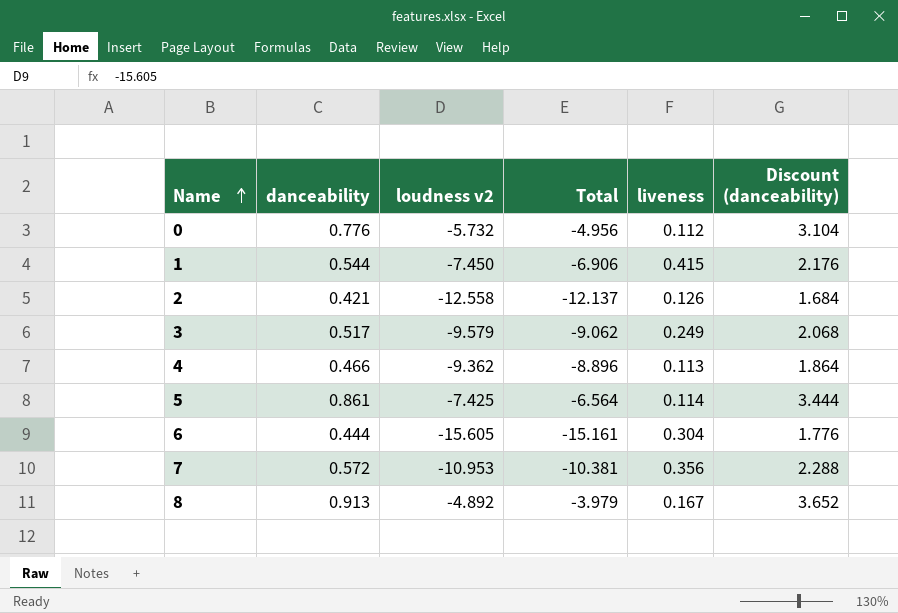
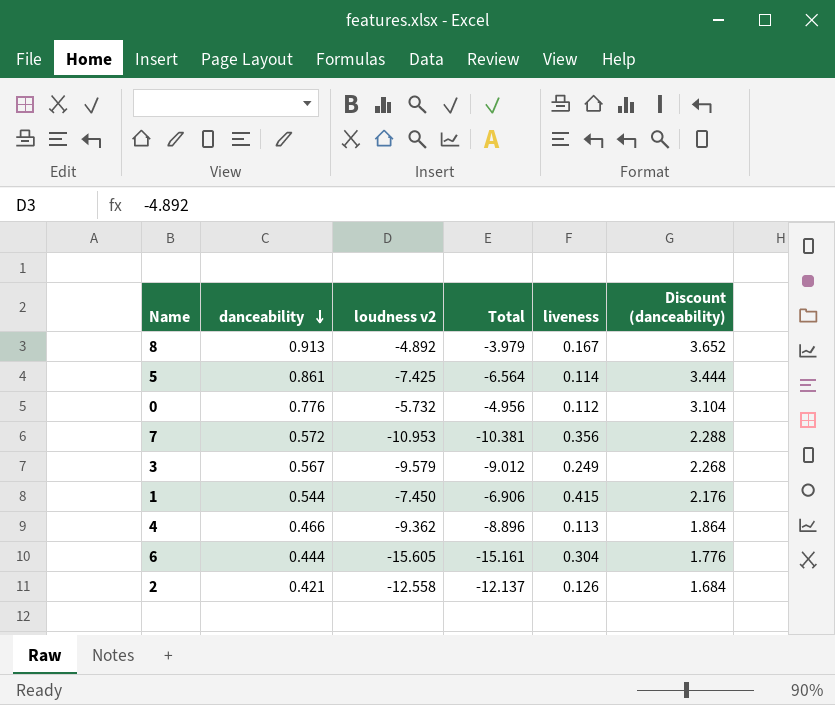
row order: Name ascending -> danceability descending
3 | danceability: 0.517 -> 0.567
3 | Total: -9.062 -> -9.012
3 | Discount (danceability): 2.068 -> 2.268

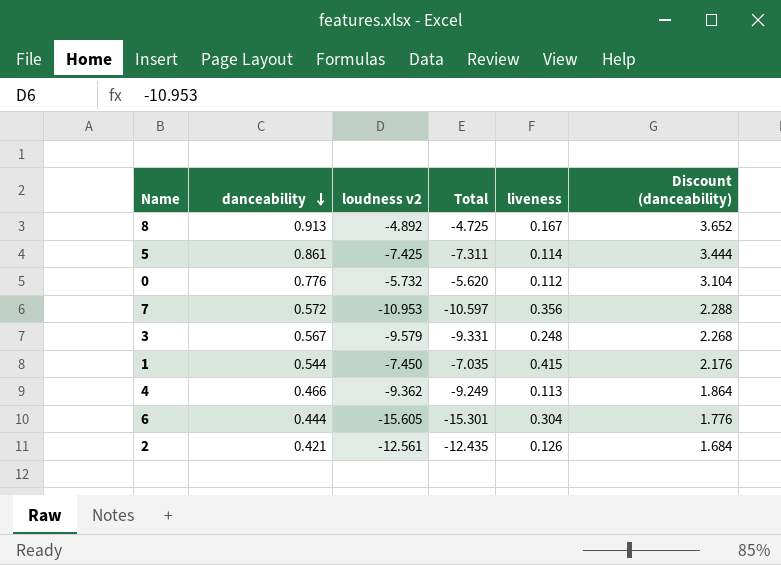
column Total | formula: [danceability] + [loudness v2] -> [loudness v2] + [liveness]
3 | liveness: 0.249 -> 0.248
2 | loudness v2: -12.558 -> -12.561

